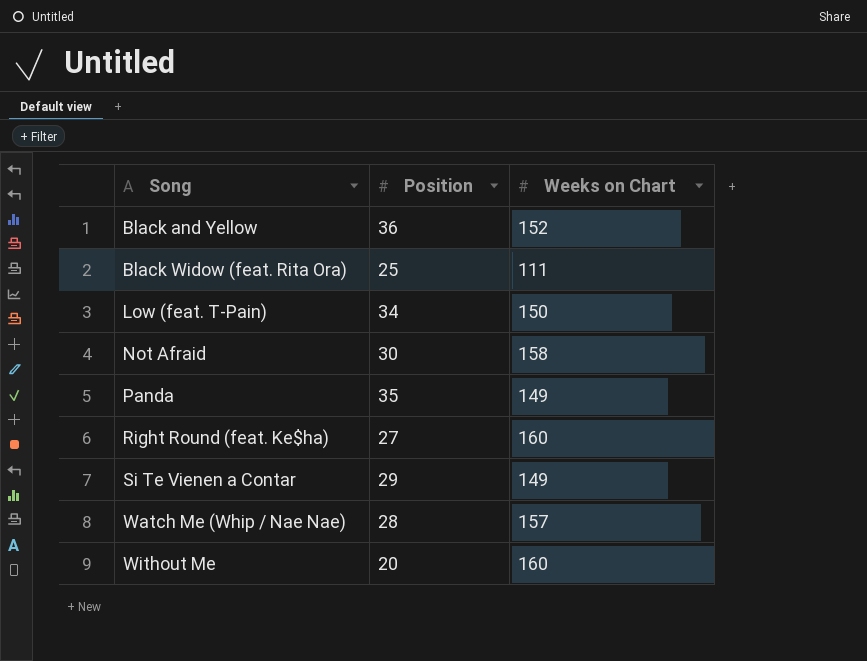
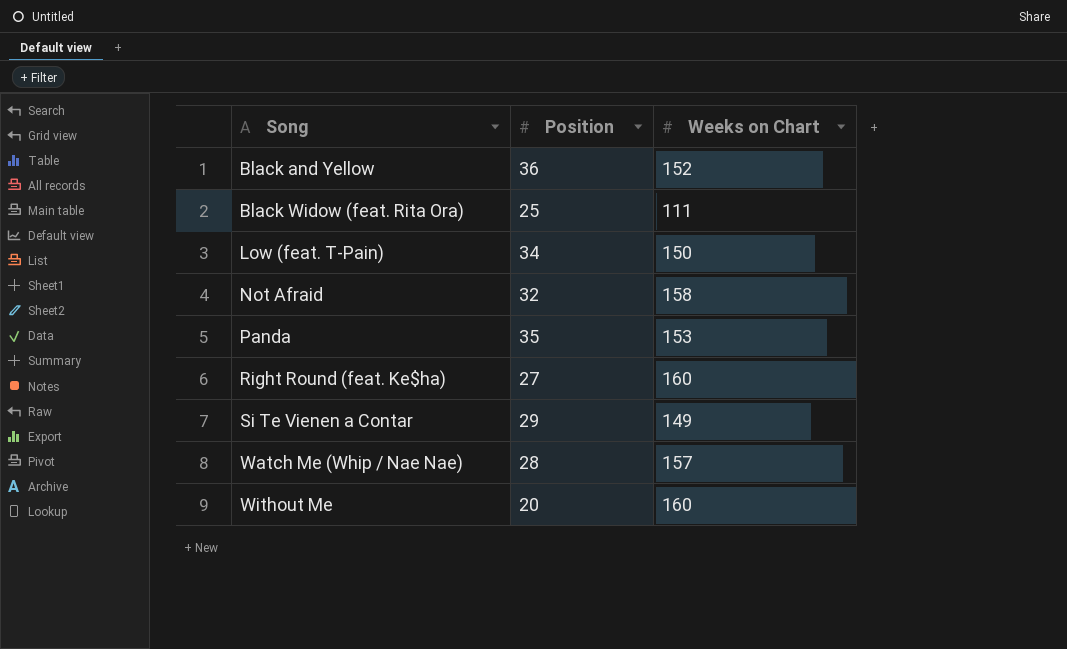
Not Afraid | Position: 30 -> 32
Panda | Weeks on Chart: 149 -> 153

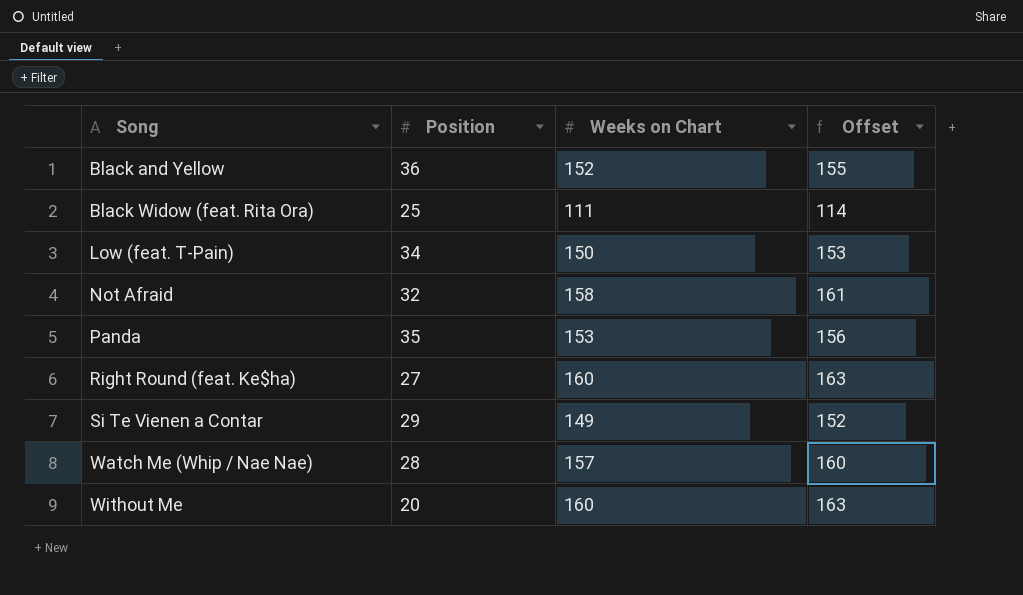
column Offset | formula: none -> [Weeks on Chart] + 3

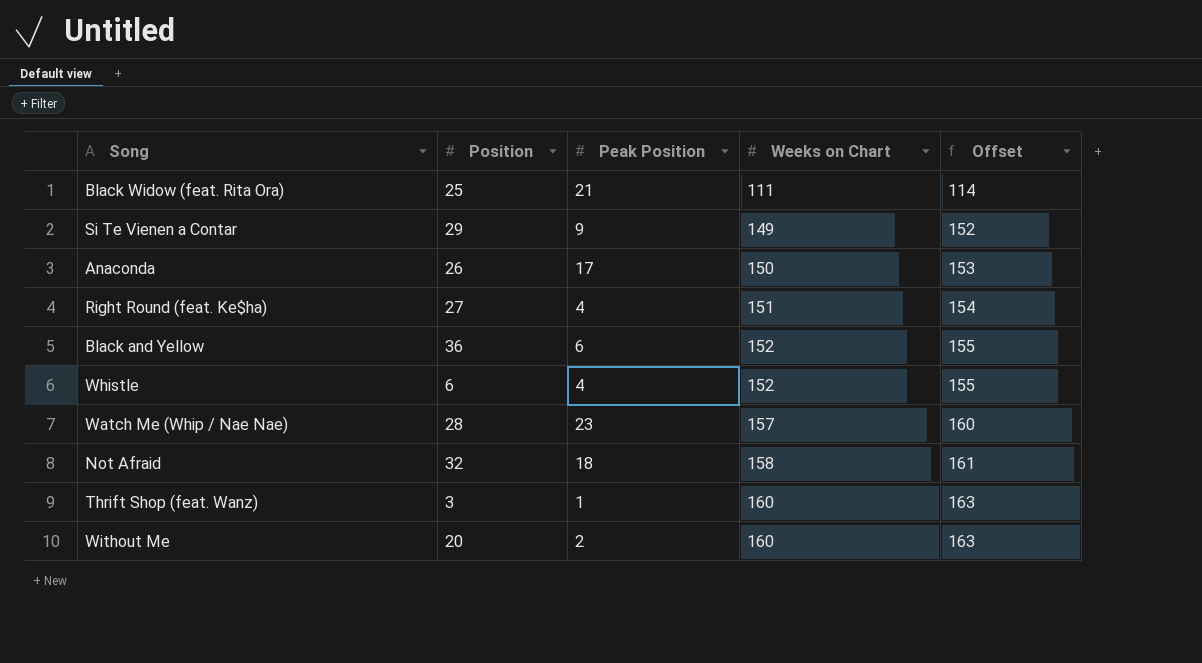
row order: Song ascending -> Weeks on Chart ascending
column Peak Position | position: none -> 3
row Low (feat. T-Pain): 34 | 150 | 153 -> none
row Panda: 35 | 153 | 156 -> none
row Anaconda: none -> 26 | 17 | 150 | 153
Right Round (feat. Ke$ha) | Weeks on Chart: 160 -> 151
Right Round (feat. Ke$ha) | Offset: 163 -> 154
row Whistle: none -> 6 | 4 | 152 | 155
row Thrift Shop (feat. Wanz): none -> 3 | 1 | 160 | 163

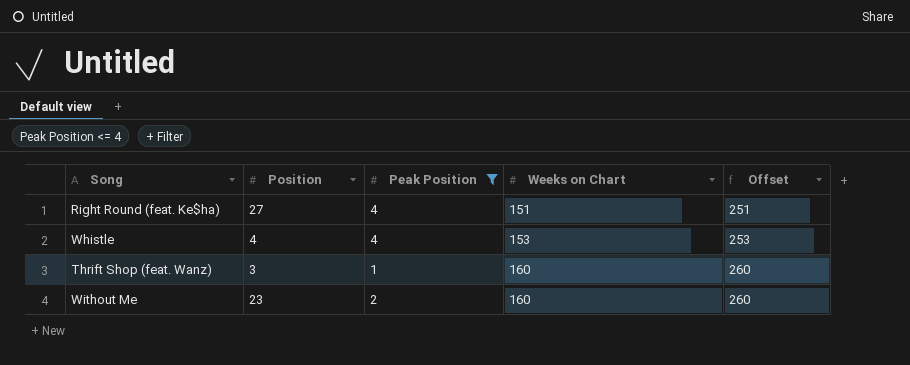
filter: none -> Peak Position <= 4
column Offset | formula: [Weeks on Chart] + 3 -> [Weeks on Chart] + 100
Whistle | Position: 6 -> 4
Whistle | Weeks on Chart: 152 -> 153
Without Me | Position: 20 -> 23

